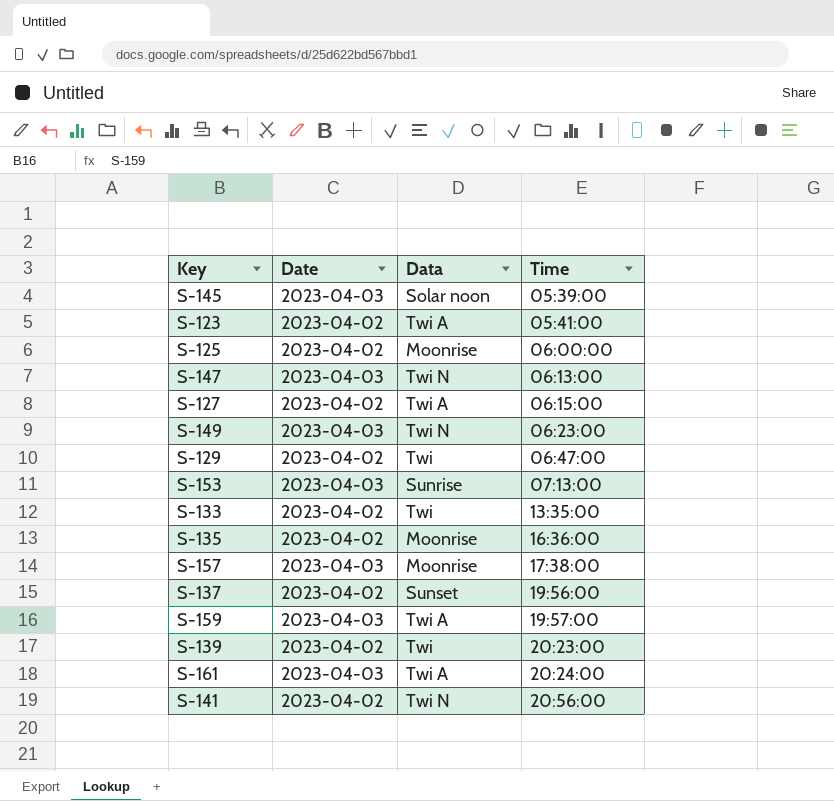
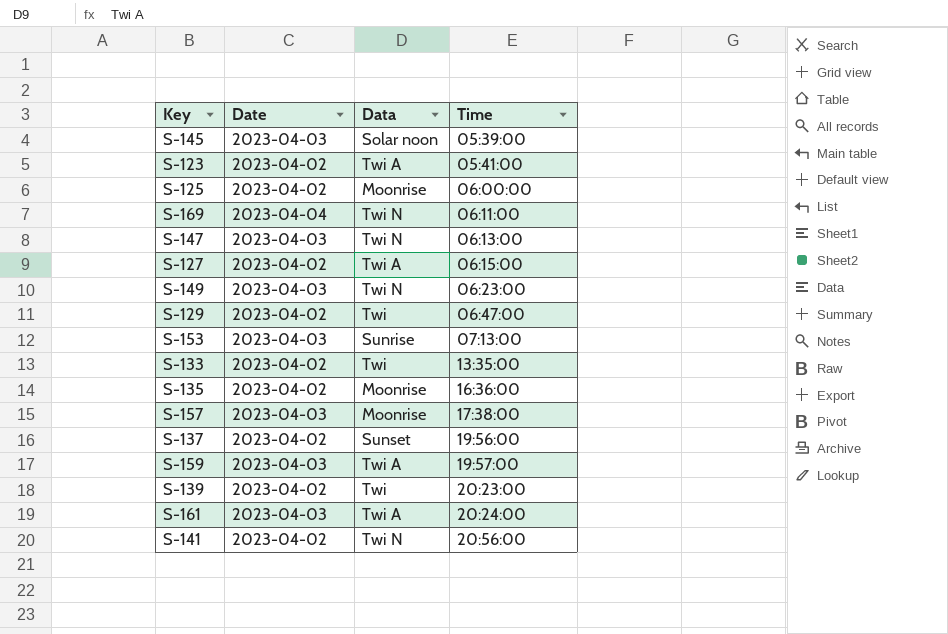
row S-169: none -> 2023-04-04 | Twi N | 06:11:00

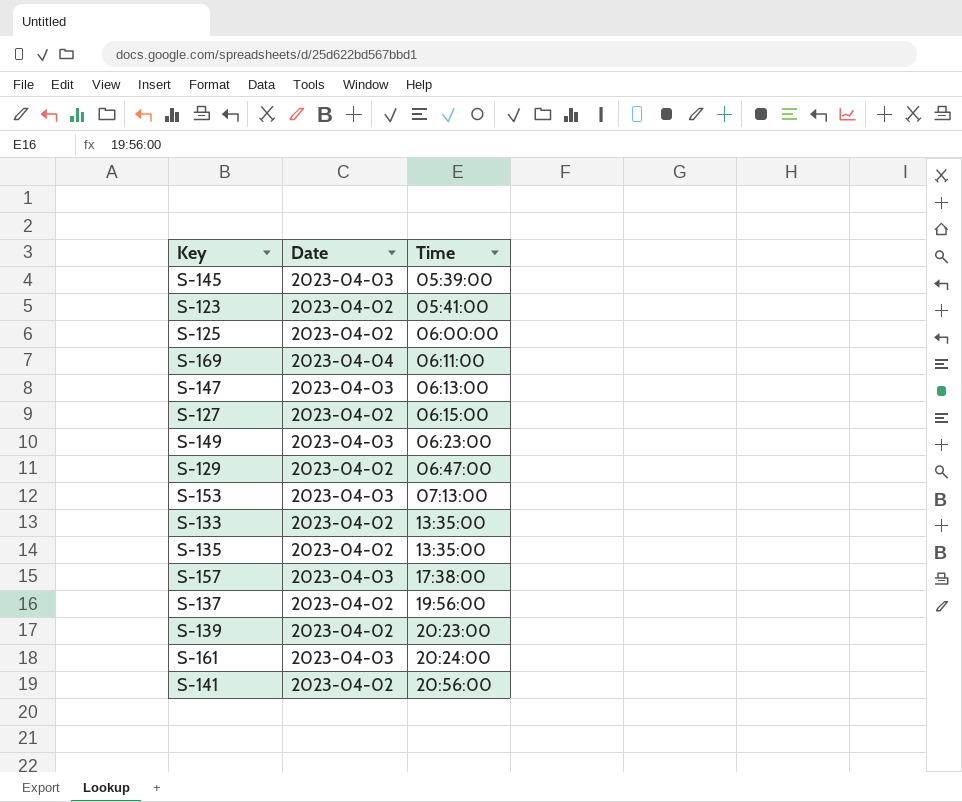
column Data | position: 3 -> none
row S-159: 2023-04-03 | Twi A | 19:57:00 -> none
S-135 | Time: 16:36:00 -> 13:35:00

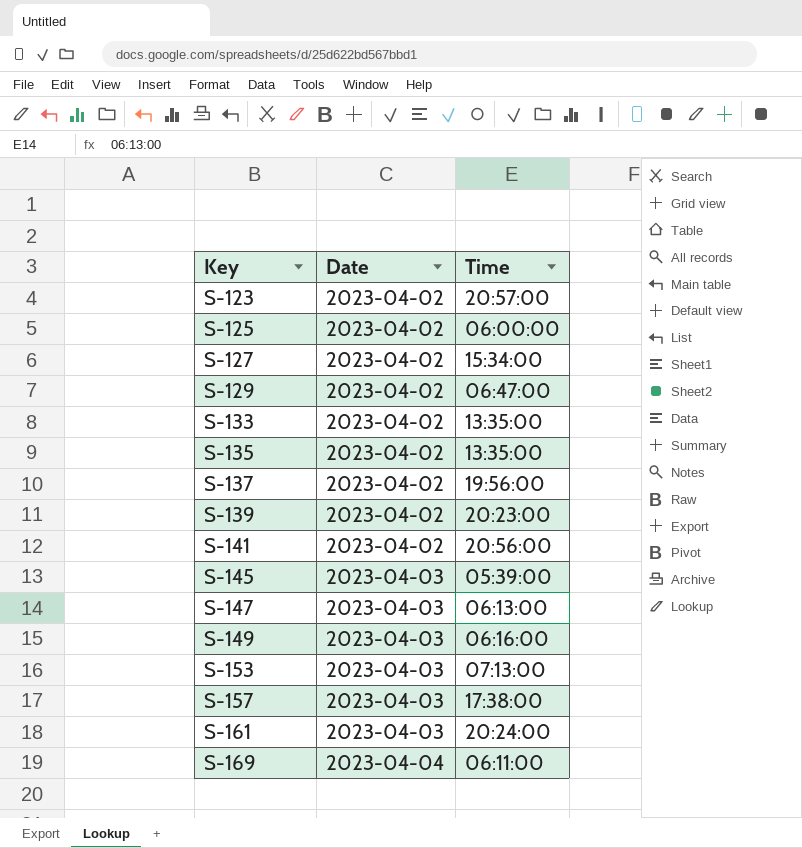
row order: Time ascending -> Key ascending
S-123 | Time: 05:41:00 -> 20:57:00
S-127 | Time: 06:15:00 -> 15:34:00
S-149 | Time: 06:23:00 -> 06:16:00

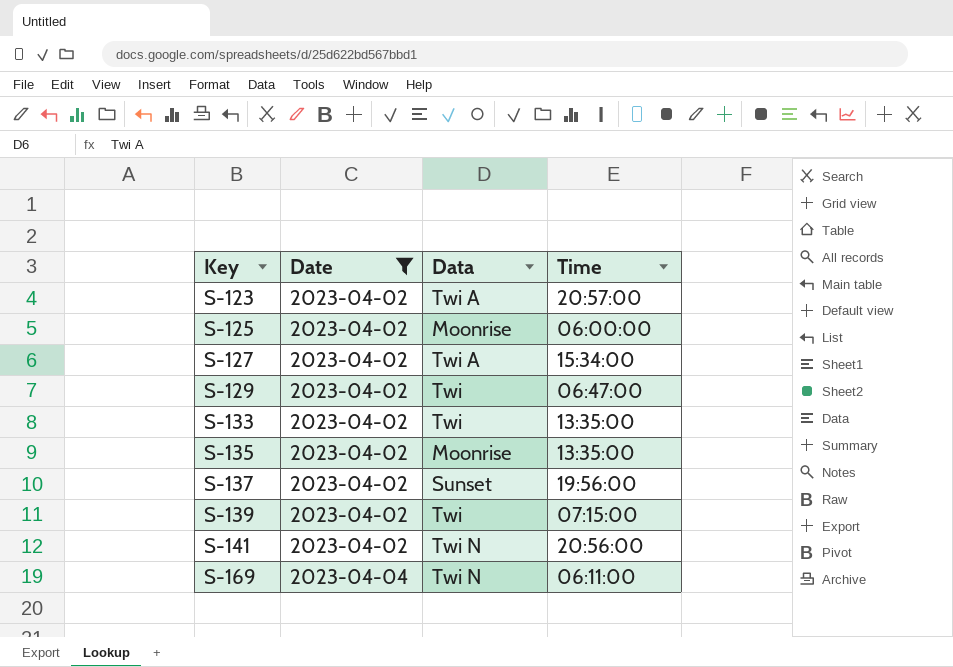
filter: none -> Date != 2023-04-03
column Data | position: none -> 3
S-139 | Time: 20:23:00 -> 07:15:00

